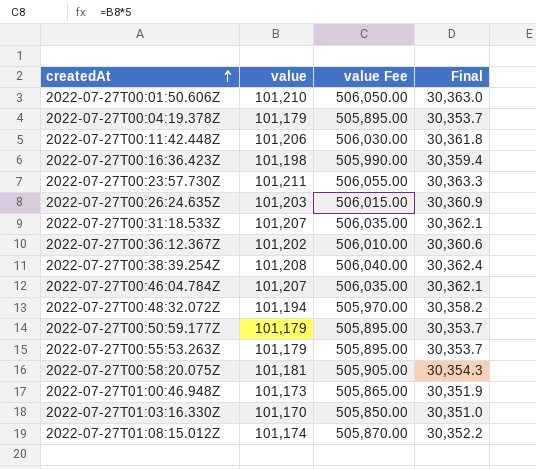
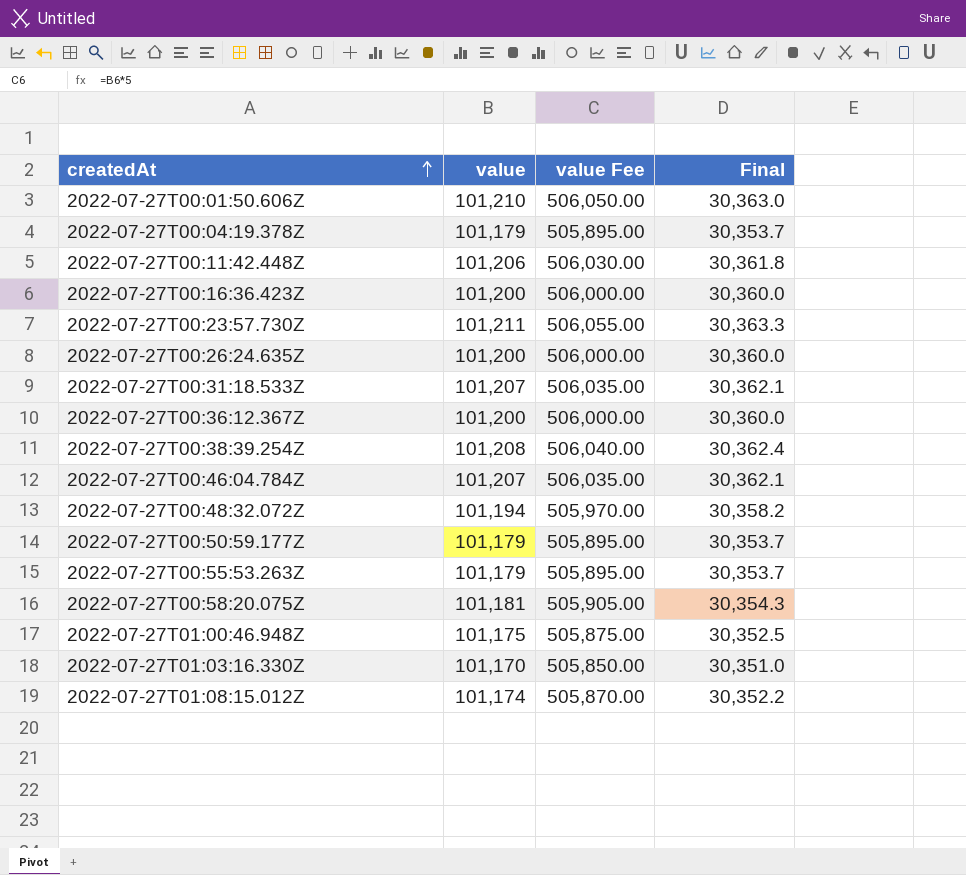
2022-07-27T00:16:36.423Z | value: 101,198 -> 101,200
2022-07-27T00:16:36.423Z | value Fee: 505,990.00 -> 506,000.00
2022-07-27T00:16:36.423Z | Final: 30,359.4 -> 30,360.0
2022-07-27T00:26:24.635Z | value: 101,203 -> 101,200
2022-07-27T00:26:24.635Z | value Fee: 506,015.00 -> 506,000.00
2022-07-27T00:26:24.635Z | Final: 30,360.9 -> 30,360.0
2022-07-27T00:36:12.367Z | value: 101,202 -> 101,200
2022-07-27T00:36:12.367Z | value Fee: 506,010.00 -> 506,000.00
2022-07-27T00:36:12.367Z | Final: 30,360.6 -> 30,360.0
2022-07-27T01:00:46.948Z | value: 101,173 -> 101,175
2022-07-27T01:00:46.948Z | value Fee: 505,865.00 -> 505,875.00
2022-07-27T01:00:46.948Z | Final: 30,351.9 -> 30,352.5

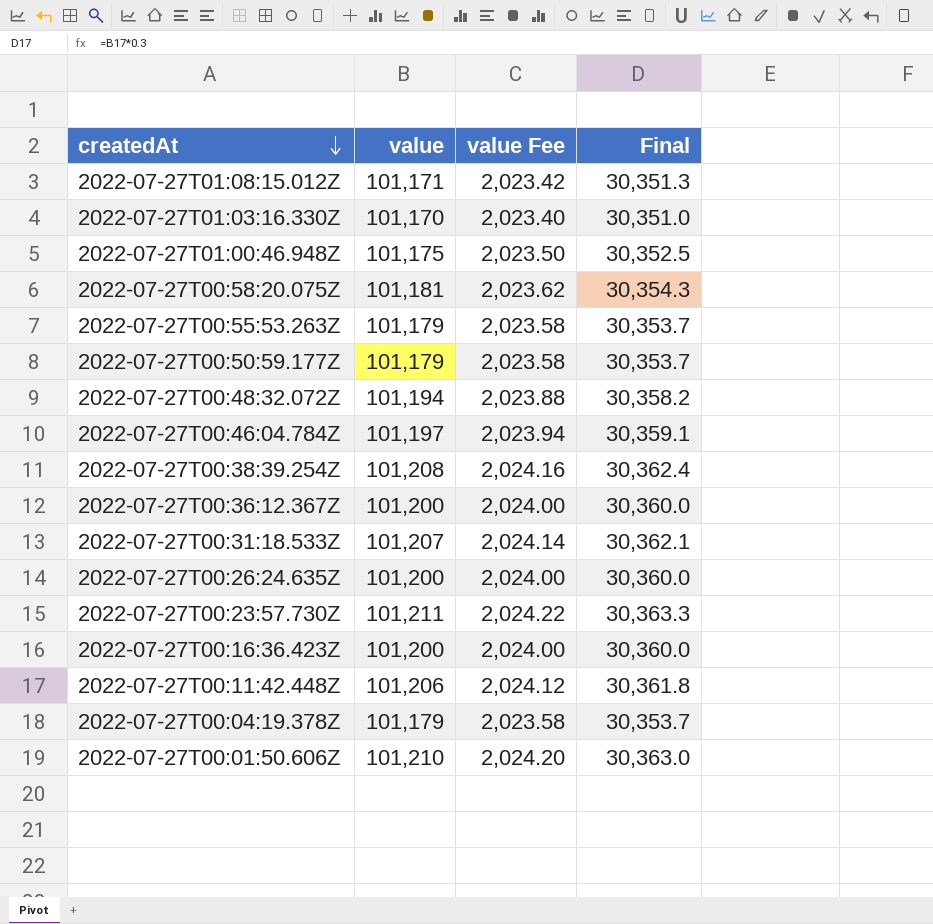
row order: createdAt ascending -> createdAt descending
column value Fee | formula: [value] * 5 -> [value] * 0.02
2022-07-27T01:08:15.012Z | value: 101,174 -> 101,171
2022-07-27T01:08:15.012Z | Final: 30,352.2 -> 30,351.3
2022-07-27T00:46:04.784Z | value: 101,207 -> 101,197
2022-07-27T00:46:04.784Z | Final: 30,362.1 -> 30,359.1

